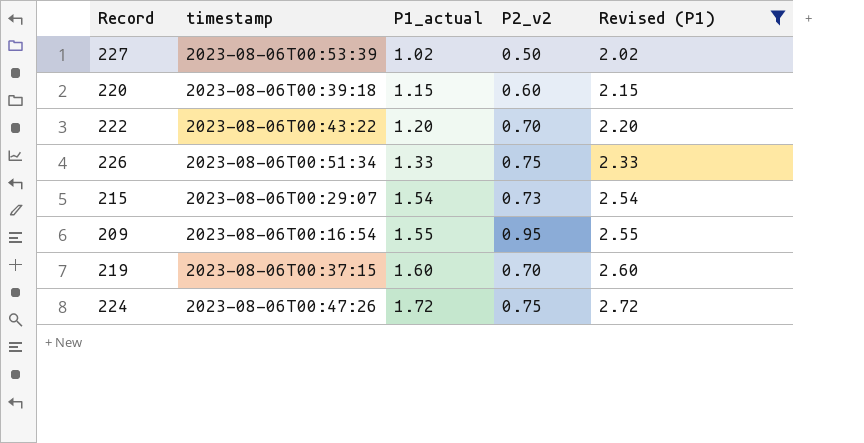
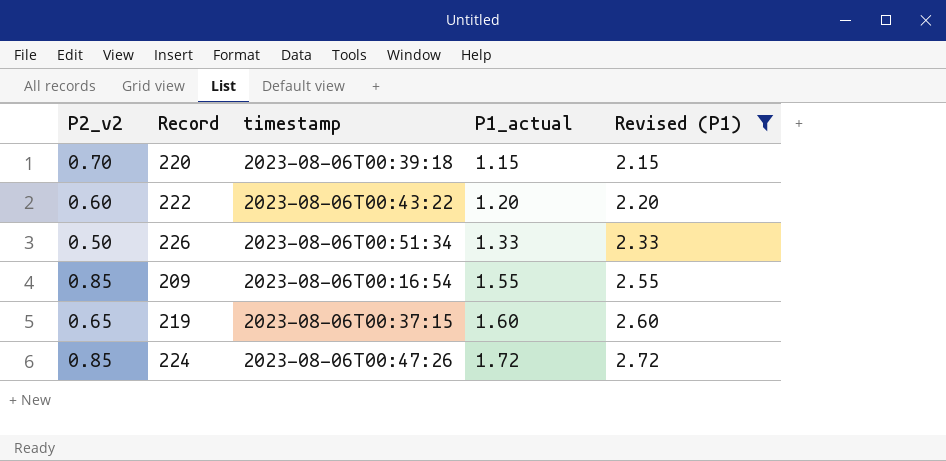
column P2_v2 | position: 4 -> 1
row 227: 2023-08-06T00:53:39 | 1.02 | 0.50 | 2.02 -> none
row 215: 2023-08-06T00:29:07 | 1.54 | 0.73 | 2.54 -> none
220 | P2_v2: 0.60 -> 0.70
222 | P2_v2: 0.70 -> 0.60
226 | P2_v2: 0.75 -> 0.50
209 | P2_v2: 0.95 -> 0.85
219 | P2_v2: 0.70 -> 0.65
224 | P2_v2: 0.75 -> 0.85

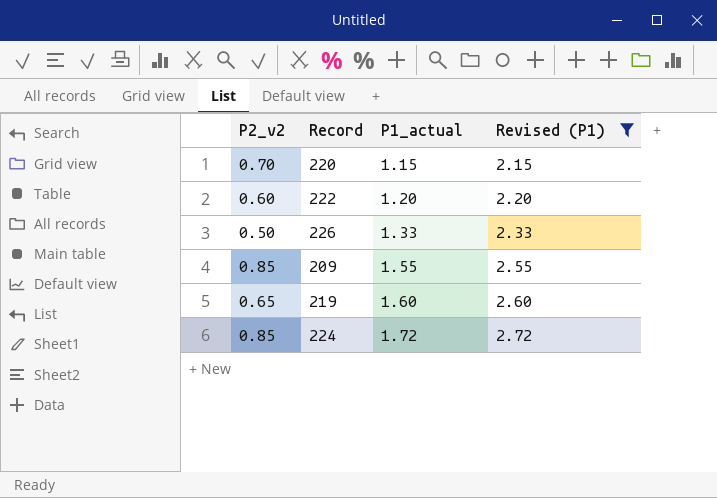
column timestamp | position: 3 -> none

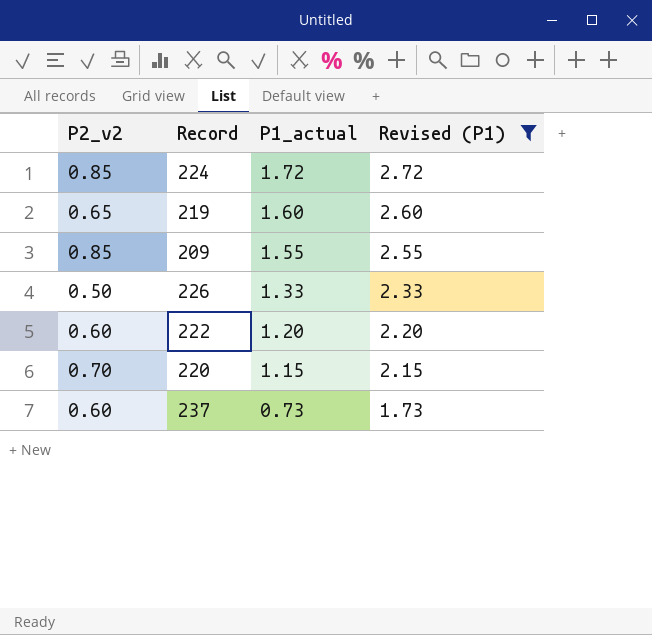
row order: P1_actual ascending -> P1_actual descending
row 237: none -> 0.60 | 0.73 | 1.73

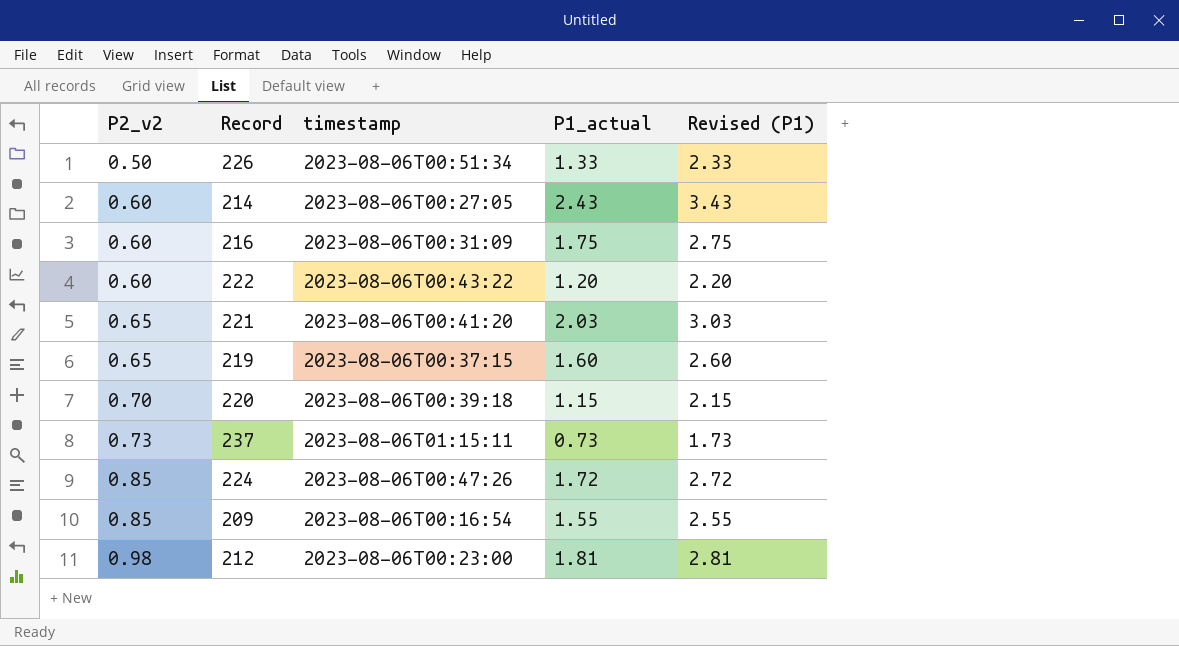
filter: Revised (P1) <= 2.72 -> none
row order: P1_actual descending -> P2_v2 ascending
column timestamp | position: none -> 3
237 | P2_v2: 0.60 -> 0.73

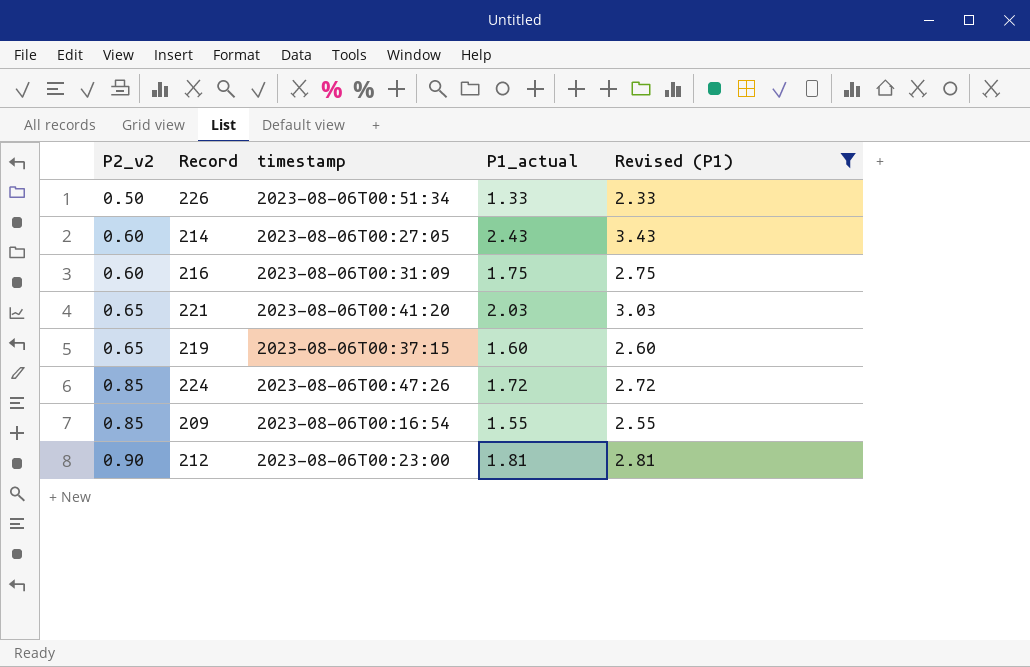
filter: none -> Revised (P1) >= 2.33
212 | P2_v2: 0.98 -> 0.90

